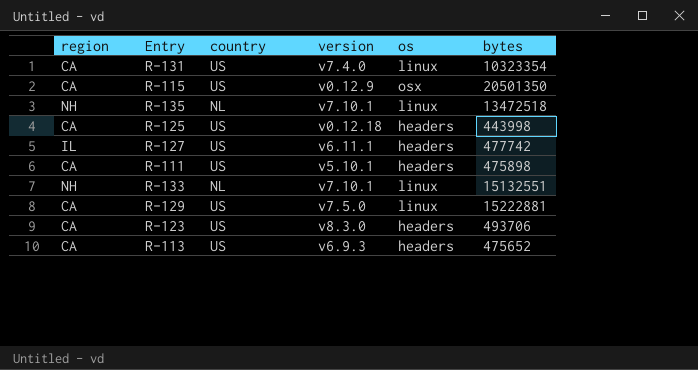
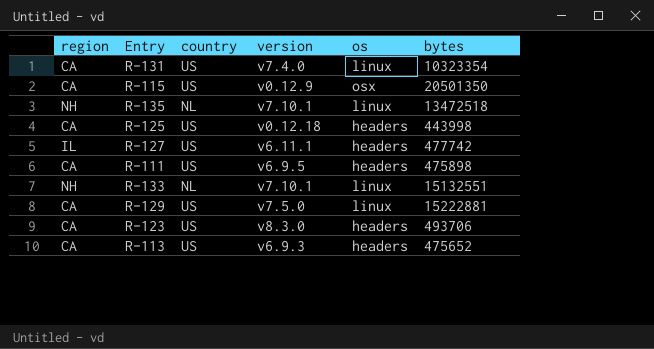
R-111 | version: v5.10.1 -> v6.9.5

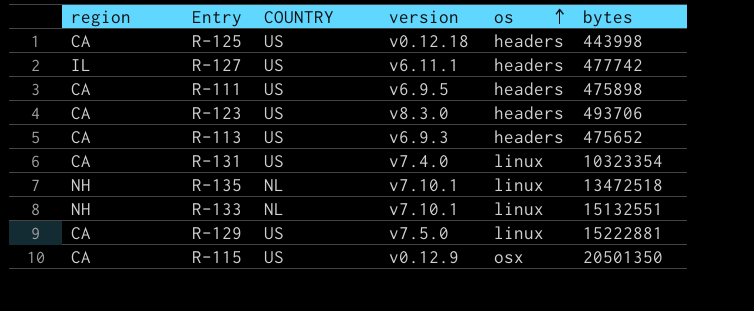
row order: none -> os ascending
column name: country -> COUNTRY

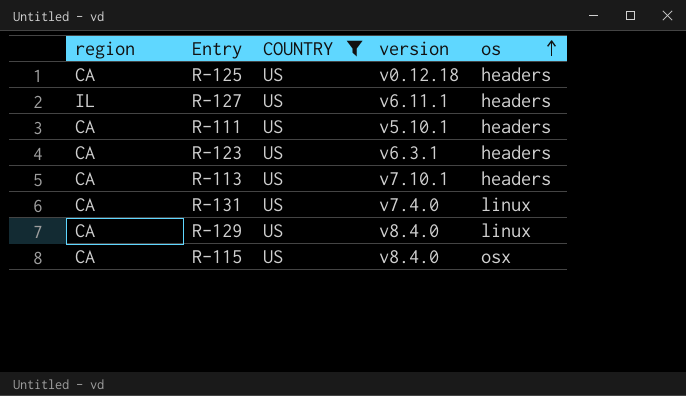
filter: none -> COUNTRY = US
column bytes | position: 6 -> none
R-111 | version: v6.9.5 -> v5.10.1
R-123 | version: v8.3.0 -> v6.3.1
R-113 | version: v6.9.3 -> v7.10.1
R-129 | version: v7.5.0 -> v8.4.0
R-115 | version: v0.12.9 -> v8.4.0

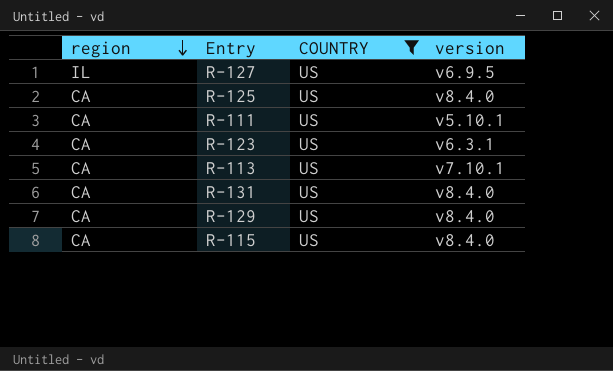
row order: os ascending -> region descending
column os | position: 5 -> none
R-127 | version: v6.11.1 -> v6.9.5
R-125 | version: v0.12.18 -> v8.4.0
R-131 | version: v7.4.0 -> v8.4.0

